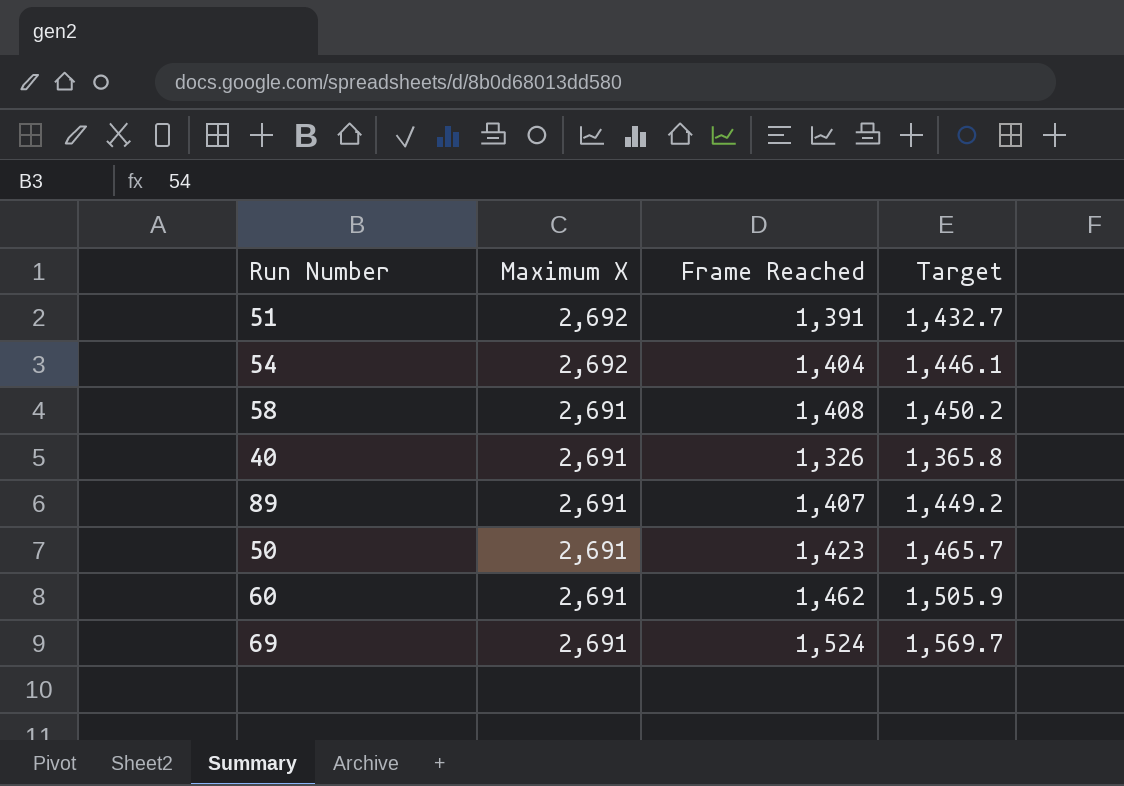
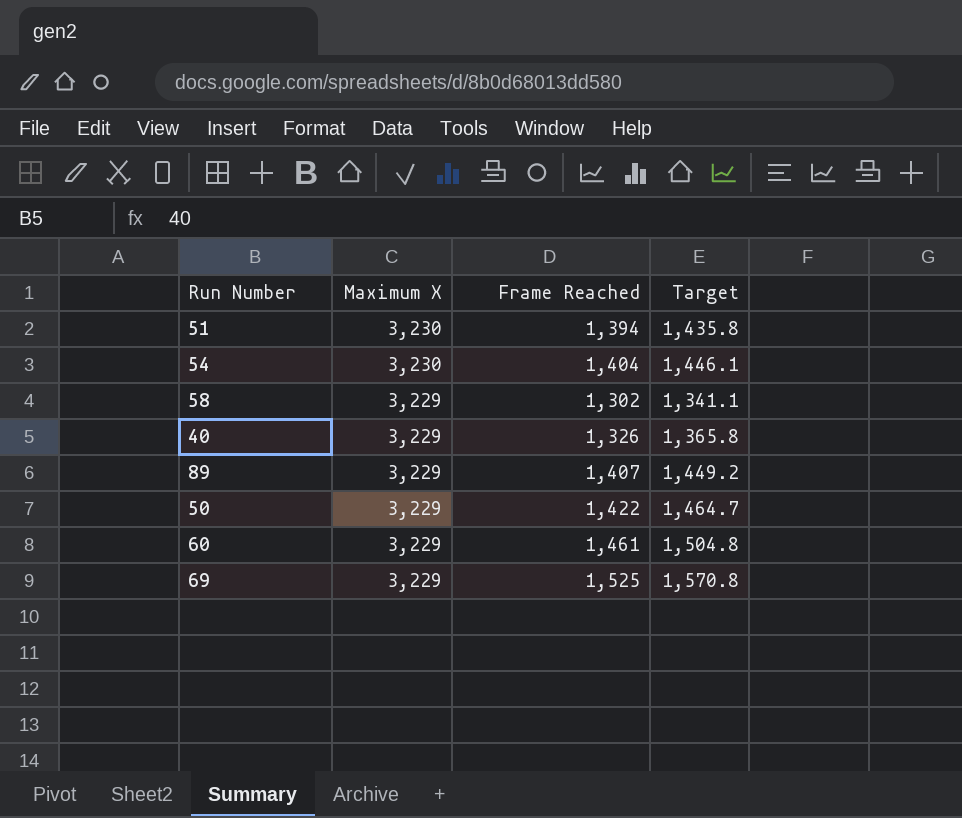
51 | Maximum X: 2,692 -> 3,230
51 | Frame Reached: 1,391 -> 1,394
51 | Target: 1,432.7 -> 1,435.8
54 | Maximum X: 2,692 -> 3,230
58 | Maximum X: 2,691 -> 3,229
58 | Frame Reached: 1,408 -> 1,302
58 | Target: 1,450.2 -> 1,341.1
40 | Maximum X: 2,691 -> 3,229
89 | Maximum X: 2,691 -> 3,229
50 | Maximum X: 2,691 -> 3,229
50 | Frame Reached: 1,423 -> 1,422
50 | Target: 1,465.7 -> 1,464.7
60 | Maximum X: 2,691 -> 3,229
60 | Frame Reached: 1,462 -> 1,461
60 | Target: 1,505.9 -> 1,504.8
69 | Maximum X: 2,691 -> 3,229
69 | Frame Reached: 1,524 -> 1,525
69 | Target: 1,569.7 -> 1,570.8

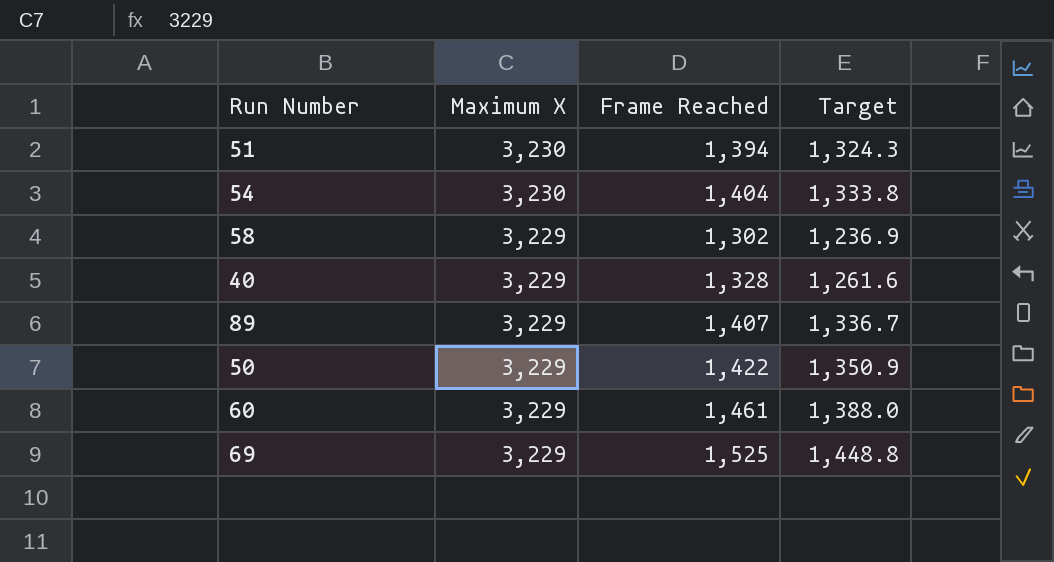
column Target | formula: [Frame Reached] * 1.03 -> [Frame Reached] * 0.95
40 | Frame Reached: 1,326 -> 1,328

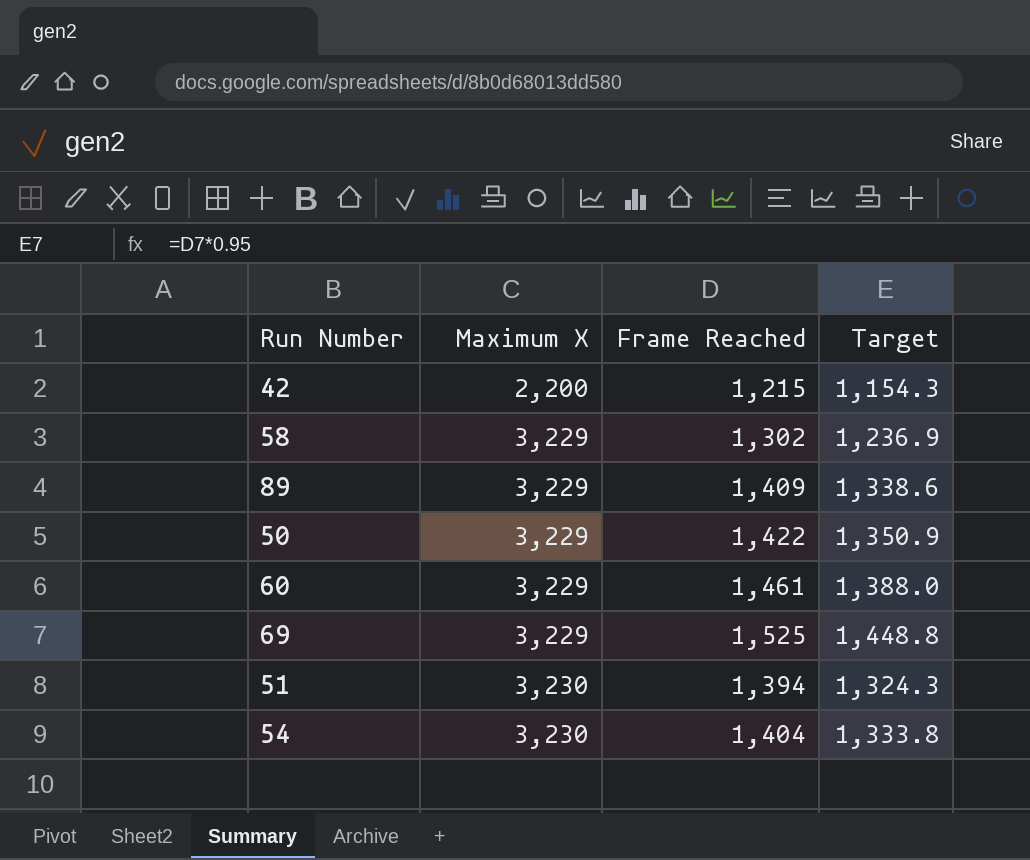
row order: Maximum X descending -> Maximum X ascending
row 40: 3,229 | 1,328 | 1,261.6 -> none
row 42: none -> 2,200 | 1,215 | 1,154.3
89 | Frame Reached: 1,407 -> 1,409
89 | Target: 1,336.7 -> 1,338.6

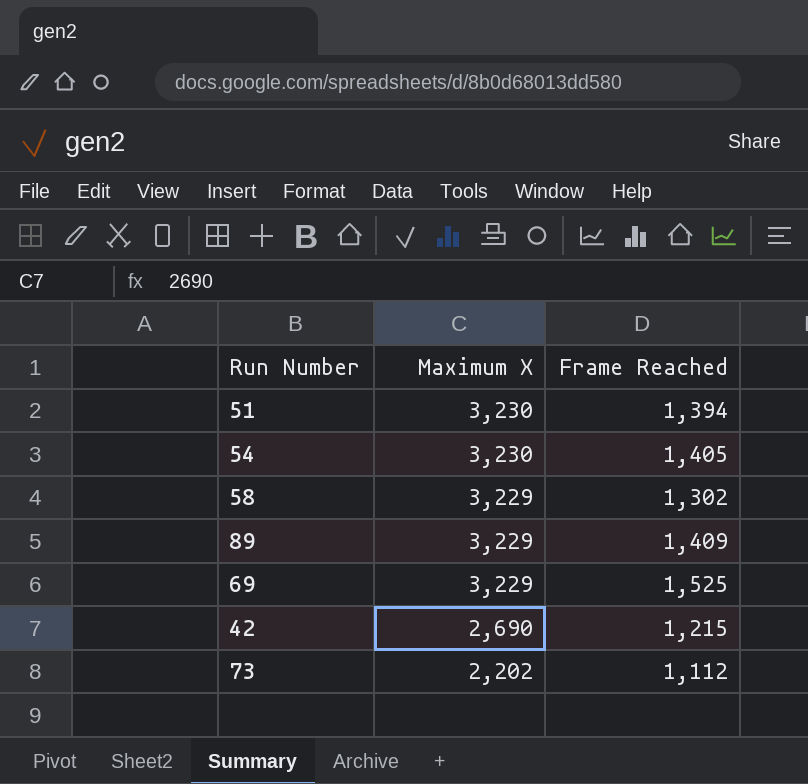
row order: Maximum X ascending -> Maximum X descending
column Target | formula: [Frame Reached] * 0.95 -> none
row 50: 3,229 | 1,422 | 1,350.9 -> none
row 60: 3,229 | 1,461 | 1,388.0 -> none
54 | Frame Reached: 1,404 -> 1,405
42 | Maximum X: 2,200 -> 2,690
row 73: none -> 2,202 | 1,112

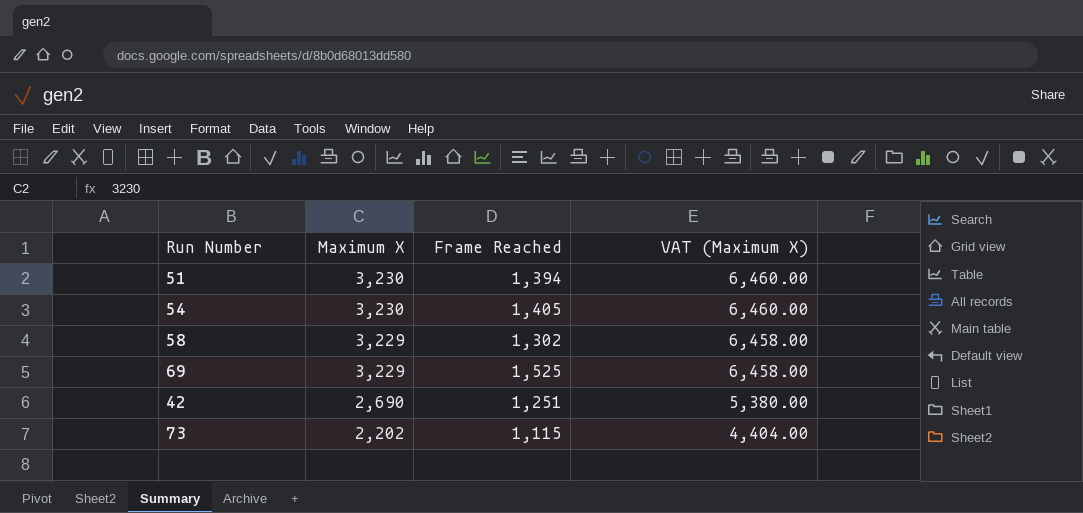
column VAT (Maximum X) | formula: none -> [Maximum X] * 2
row 89: 3,229 | 1,409 -> none
42 | Frame Reached: 1,215 -> 1,251
73 | Frame Reached: 1,112 -> 1,115

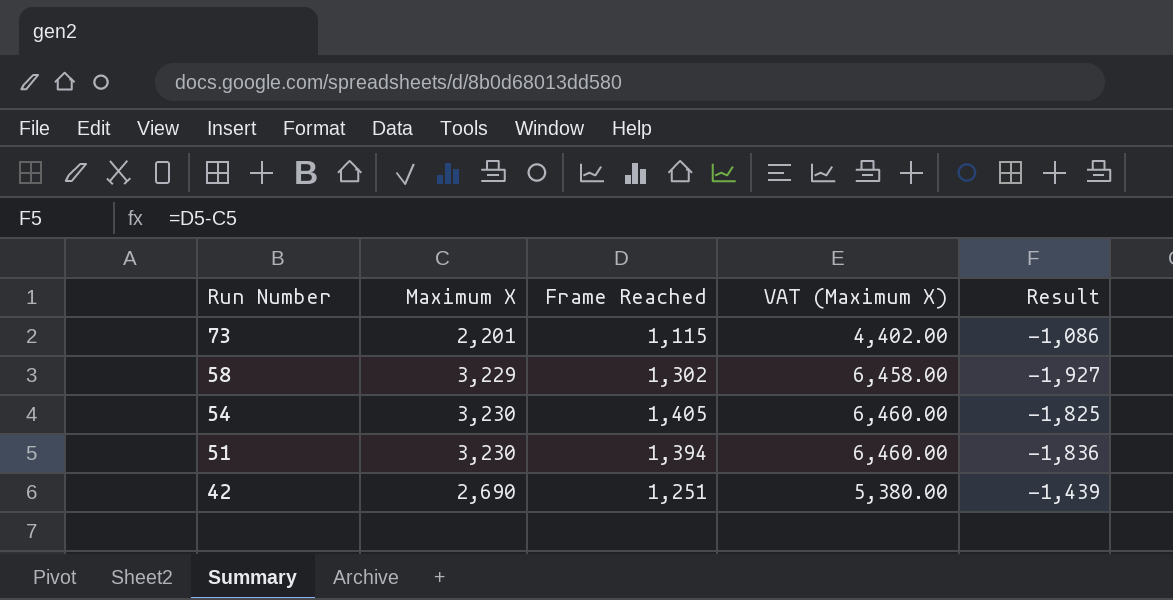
row order: Maximum X descending -> Run Number descending
column Result | formula: none -> [Frame Reached] - [Maximum X]
row 69: 3,229 | 1,525 | 6,458.00 -> none
73 | Maximum X: 2,202 -> 2,201
73 | VAT (Maximum X): 4,404.00 -> 4,402.00

